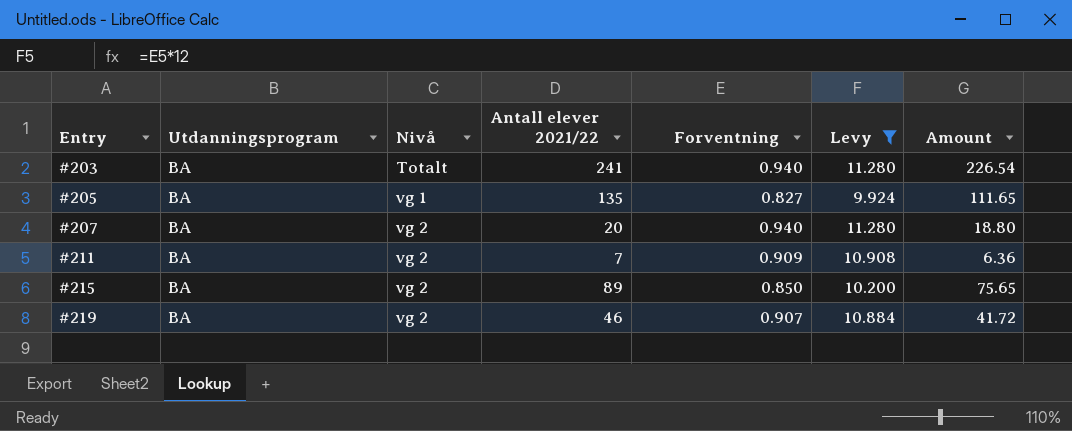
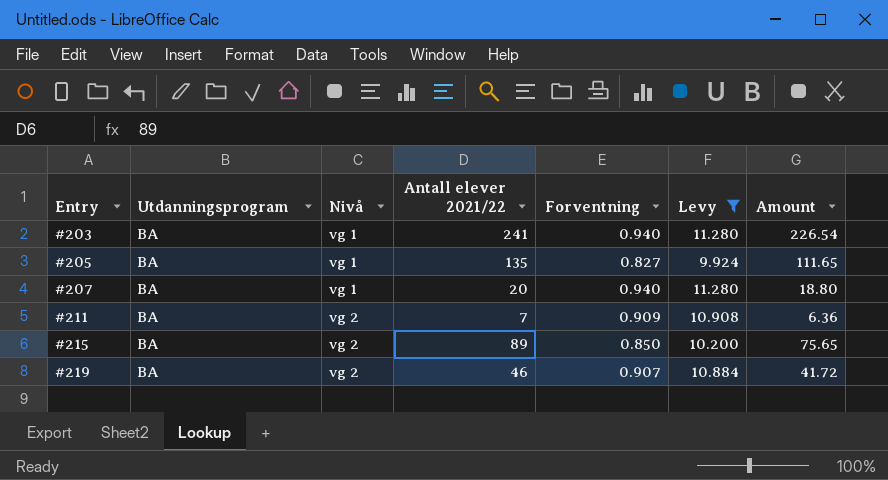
#203 | Nivå: Totalt -> vg 1
#207 | Nivå: vg 2 -> vg 1

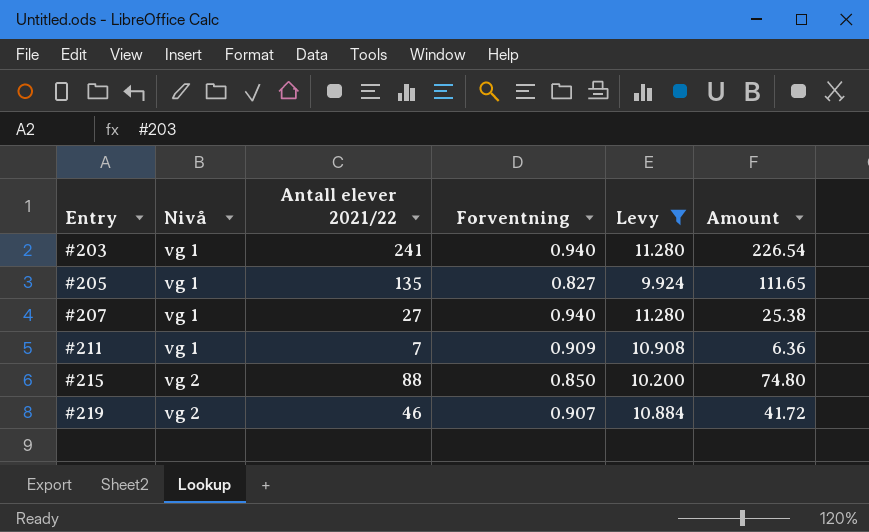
column Utdanningsprogram | position: 2 -> none
#207 | Antall elever 2021/22: 20 -> 27
#207 | Amount: 18.80 -> 25.38
#211 | Nivå: vg 2 -> vg 1
#215 | Antall elever 2021/22: 89 -> 88
#215 | Amount: 75.65 -> 74.80

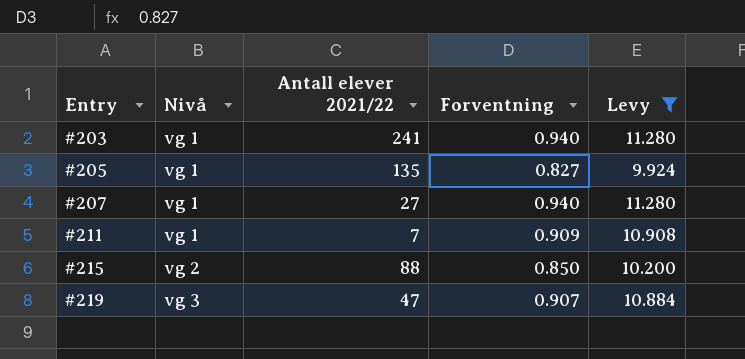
column Amount | formula: [Antall elever 2021/22] * [Forventning] -> none
#219 | Nivå: vg 2 -> vg 3
#219 | Antall elever 2021/22: 46 -> 47

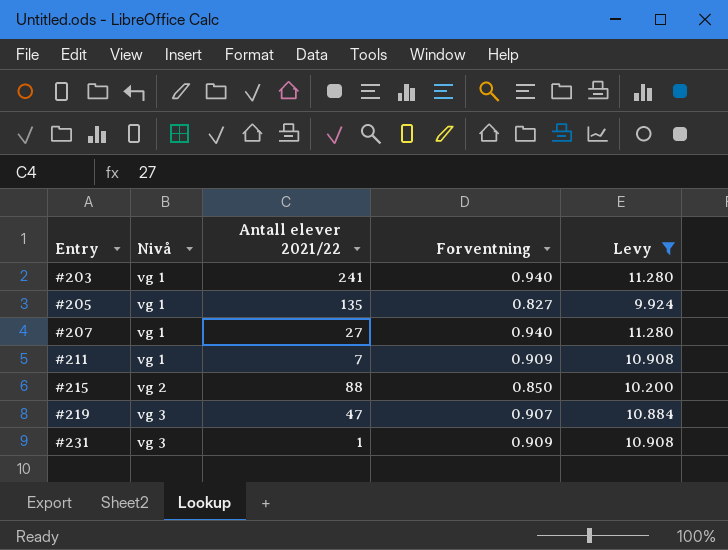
row #231: none -> vg 3 | 1 | 0.909 | 10.908

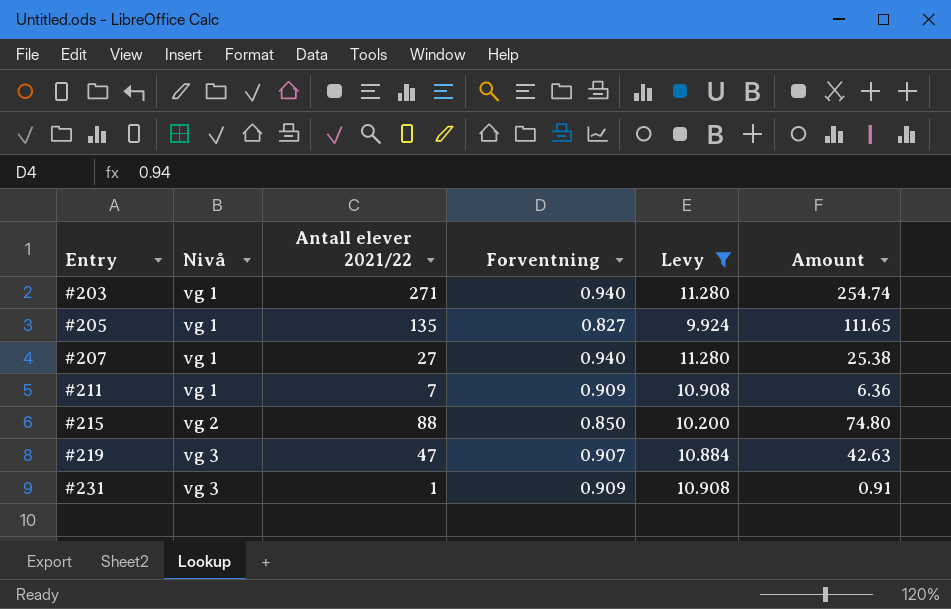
column Amount | formula: none -> [Antall elever 2021/22] * [Forventning]
#203 | Antall elever 2021/22: 241 -> 271

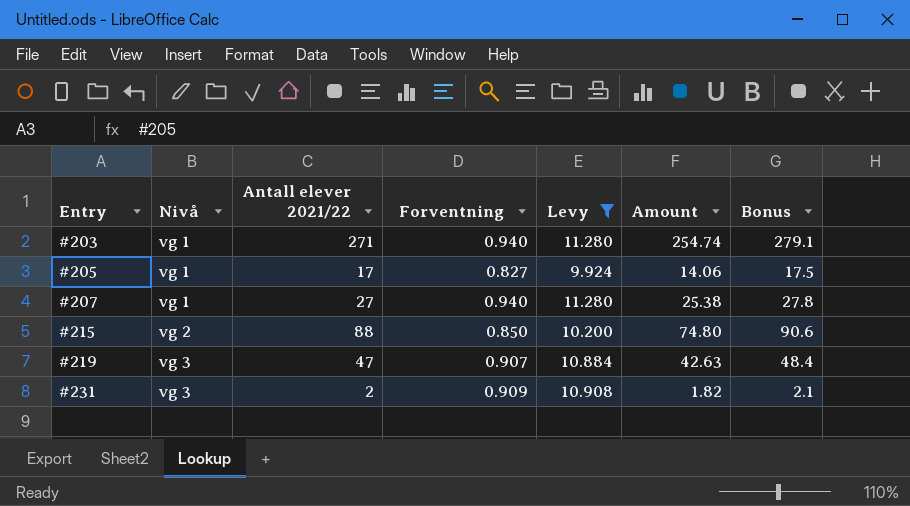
column Bonus | formula: none -> [Antall elever 2021/22] * 1.03
row #211: vg 1 | 7 | 0.909 | 10.908 | 6.36 -> none
#205 | Antall elever 2021/22: 135 -> 17
#205 | Amount: 111.65 -> 14.06
#231 | Antall elever 2021/22: 1 -> 2
#231 | Amount: 0.91 -> 1.82

